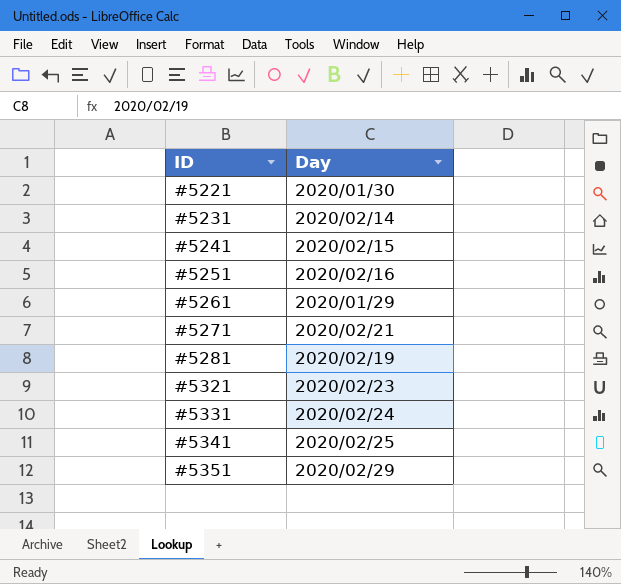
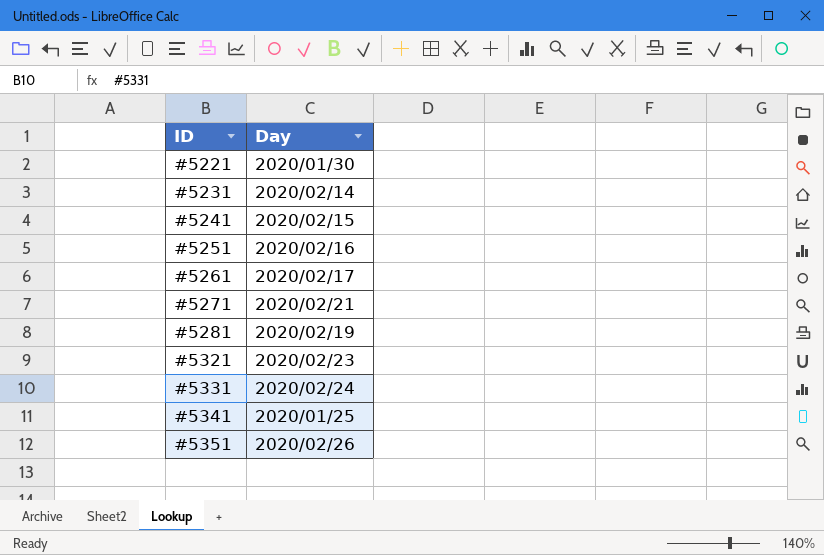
#5261 | Day: 2020/01/29 -> 2020/02/17
#5341 | Day: 2020/02/25 -> 2020/01/25
#5351 | Day: 2020/02/29 -> 2020/02/26

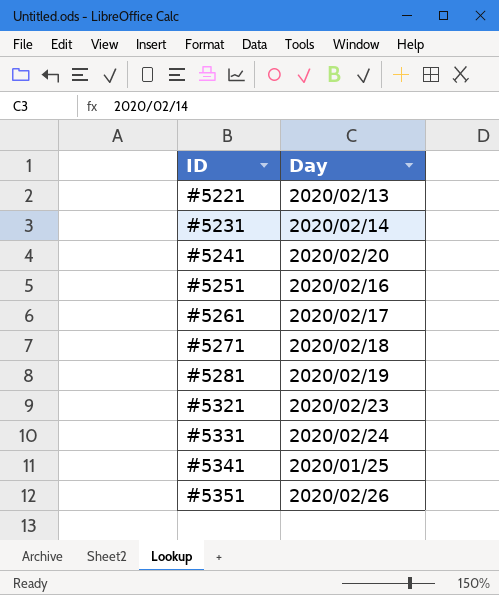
#5221 | Day: 2020/01/30 -> 2020/02/13
#5241 | Day: 2020/02/15 -> 2020/02/20
#5271 | Day: 2020/02/21 -> 2020/02/18

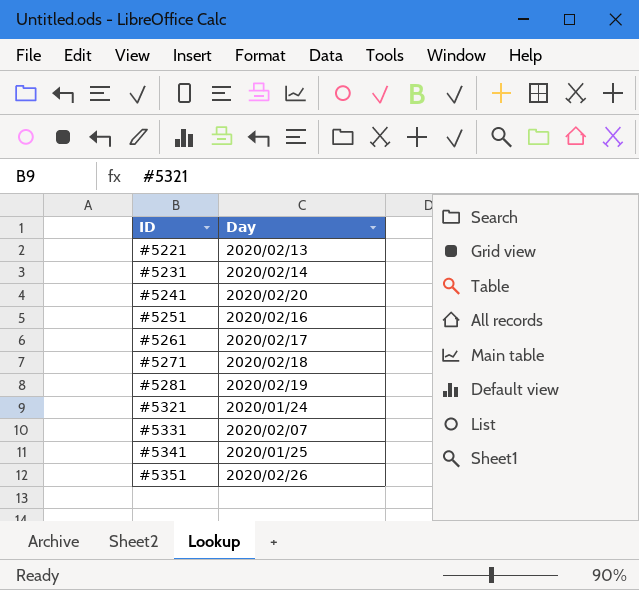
#5321 | Day: 2020/02/23 -> 2020/01/24
#5331 | Day: 2020/02/24 -> 2020/02/07

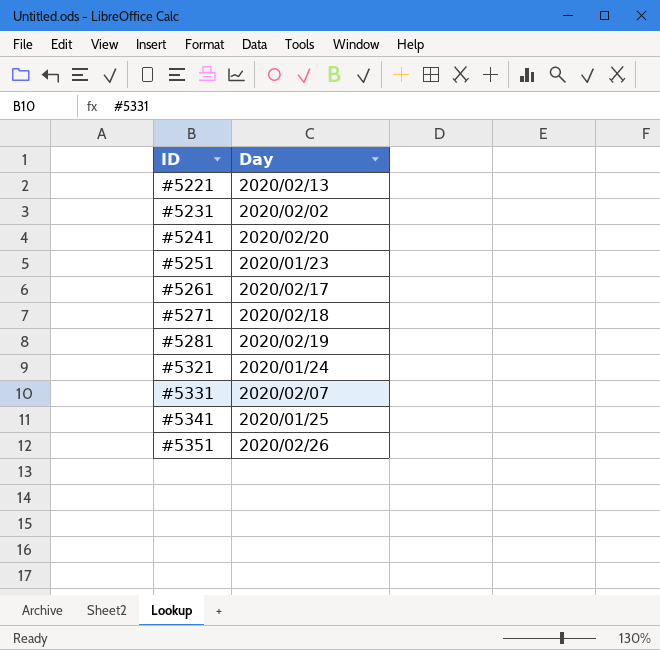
#5231 | Day: 2020/02/14 -> 2020/02/02
#5251 | Day: 2020/02/16 -> 2020/01/23

